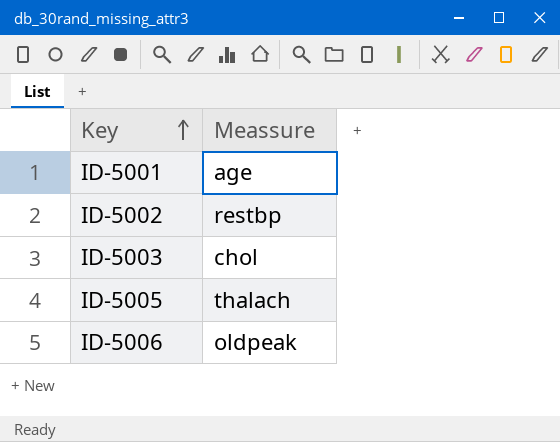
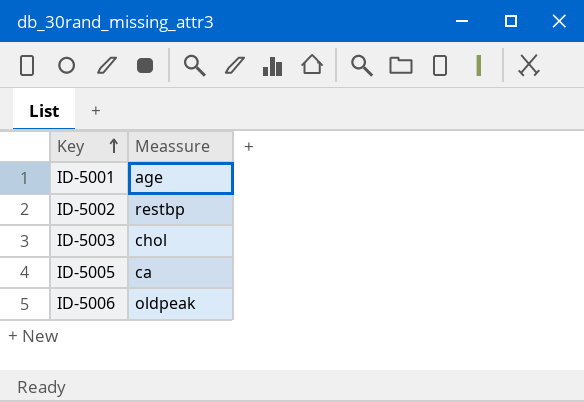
ID-5005 | Meassure: thalach -> ca

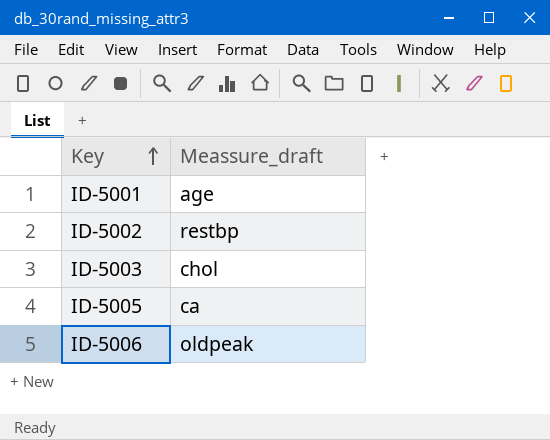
column name: Meassure -> Meassure_draft

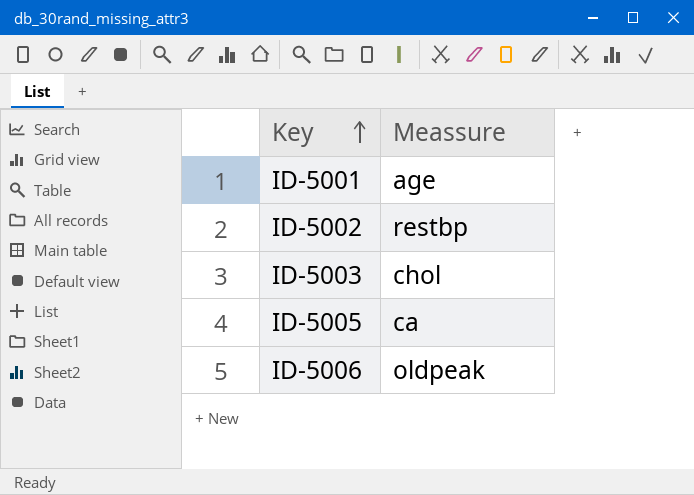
column name: Meassure_draft -> Meassure

